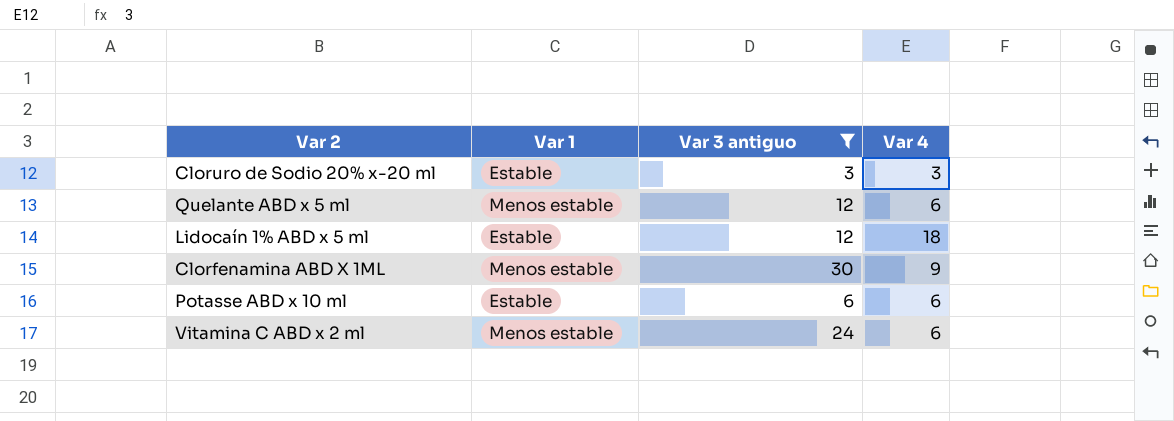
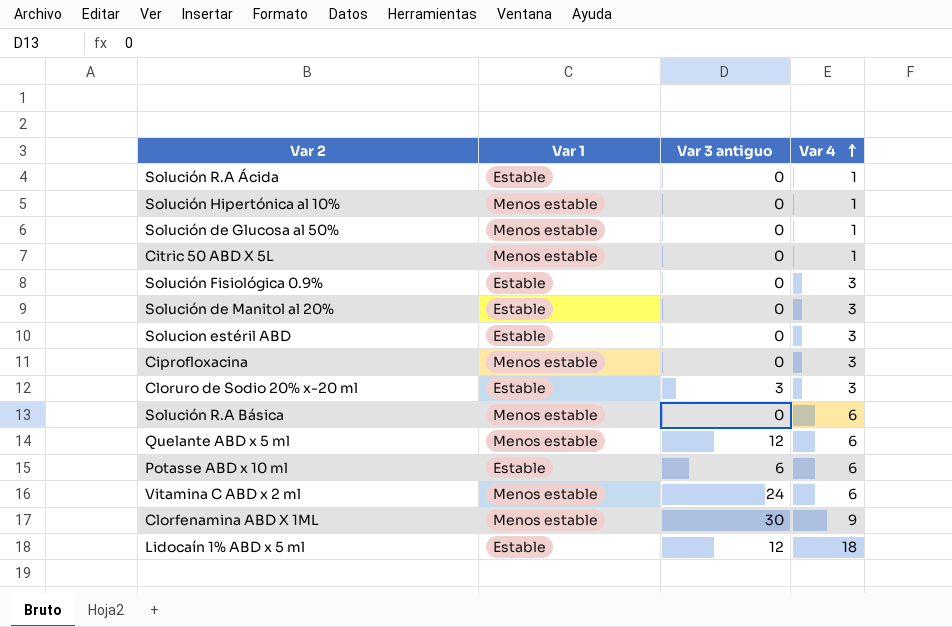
filter: Var 3 antiguo != 0 -> none
row order: none -> Var 4 ascending

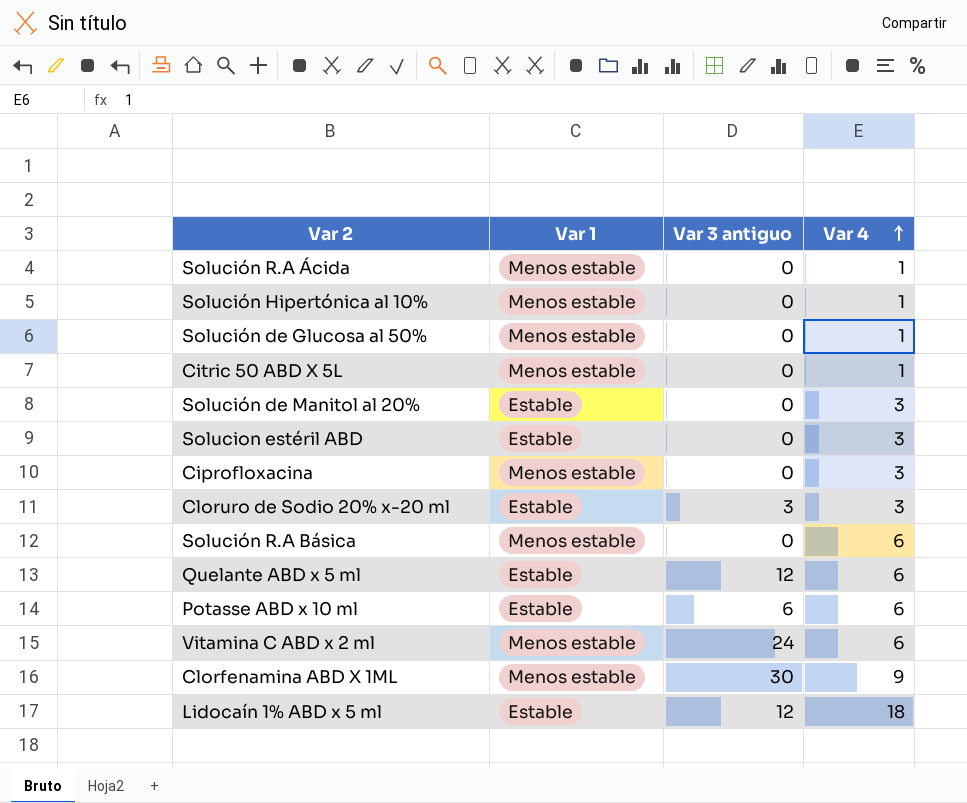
row Solución Fisiológica 0.9%: Estable | 0 | 3 -> none
Solución R.A Ácida | Var 1: Estable -> Menos estable
Quelante ABD x 5 ml | Var 1: Menos estable -> Estable

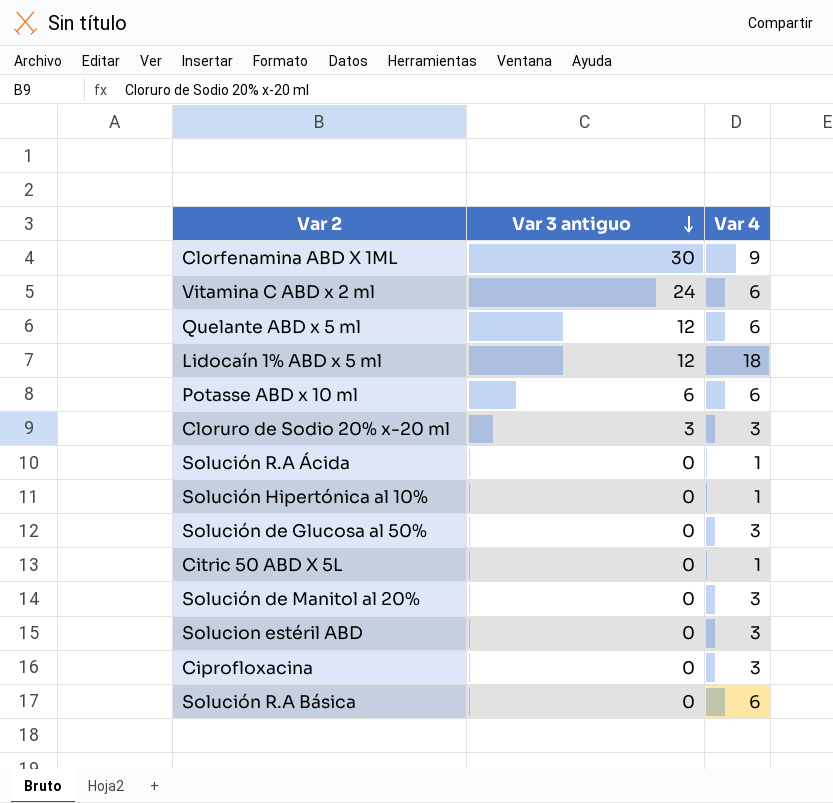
row order: Var 4 ascending -> Var 3 antiguo descending
column Var 1 | position: 2 -> none
Solución de Glucosa al 50% | Var 4: 1 -> 3

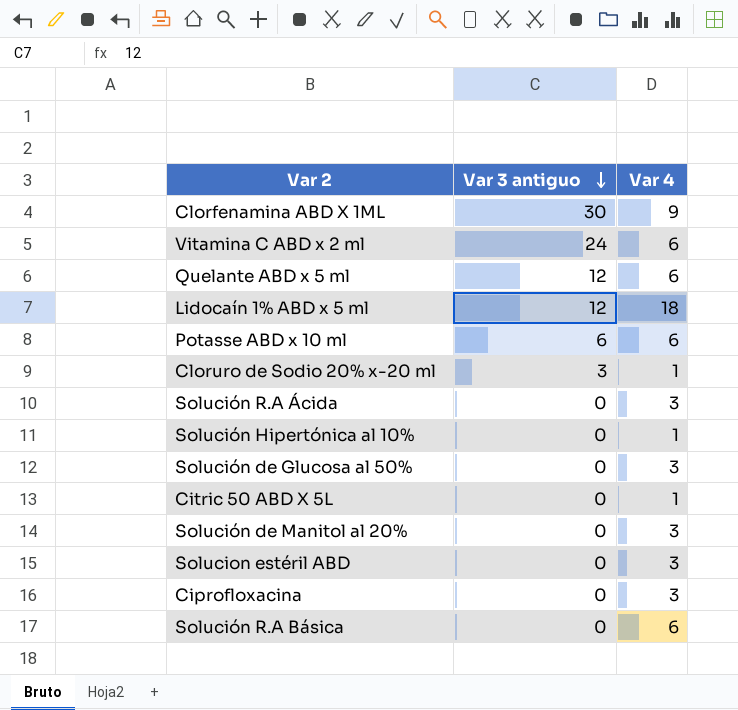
Cloruro de Sodio 20% x-20 ml | Var 4: 3 -> 1
Solución R.A Ácida | Var 4: 1 -> 3

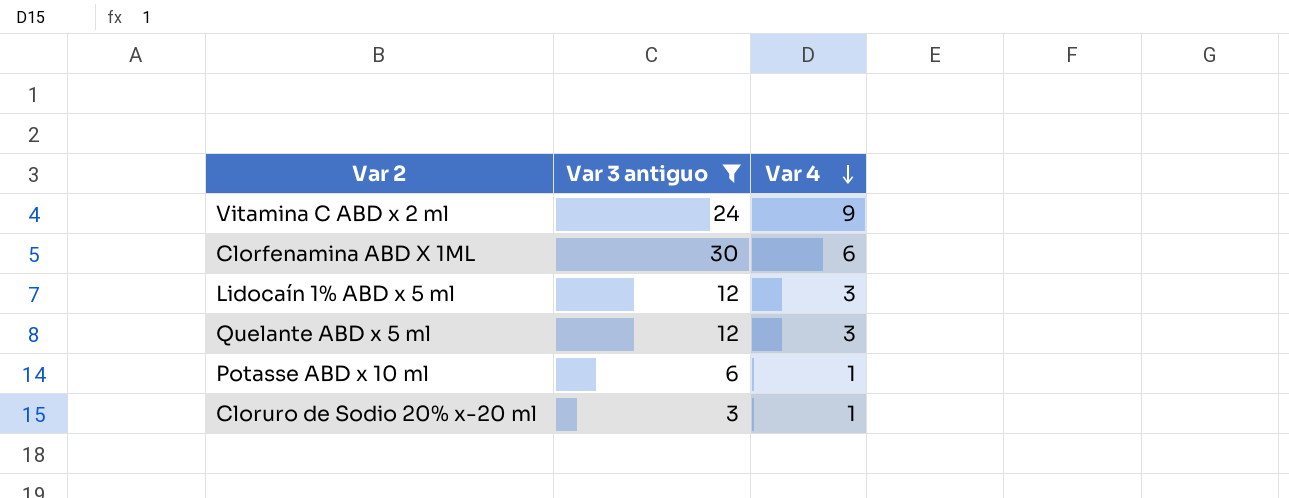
filter: none -> Var 3 antiguo != 0
row order: Var 3 antiguo descending -> Var 4 descending
Vitamina C ABD x 2 ml | Var 4: 6 -> 9
Clorfenamina ABD X 1ML | Var 4: 9 -> 6
Lidocaín 1% ABD x 5 ml | Var 4: 18 -> 3
Quelante ABD x 5 ml | Var 4: 6 -> 3
Potasse ABD x 10 ml | Var 4: 6 -> 1

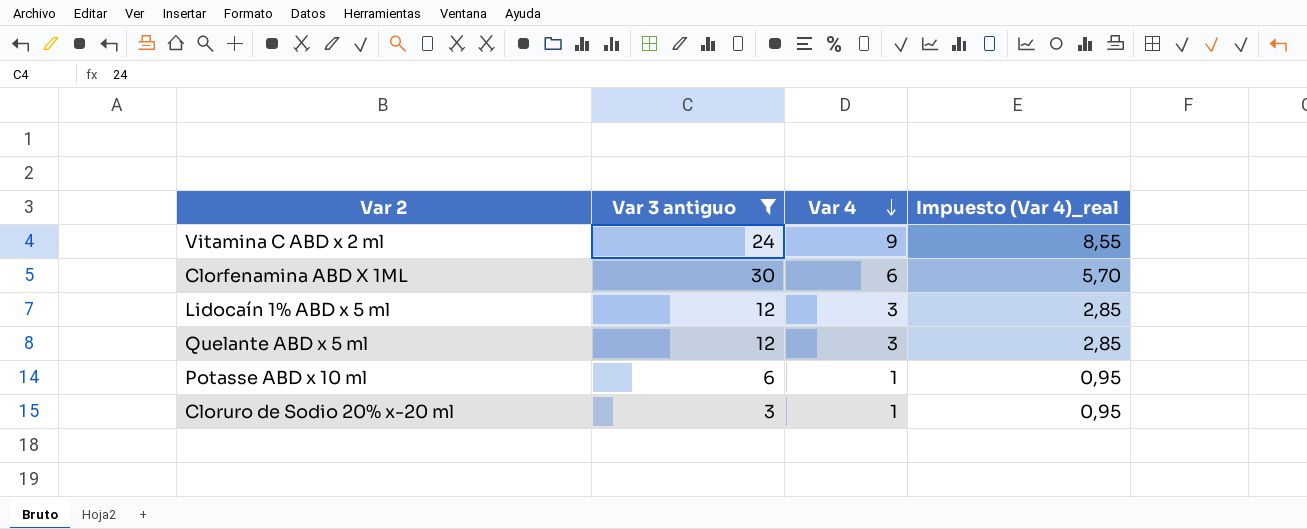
column Impuesto (Var 4)_real | formula: none -> [Var 4] * 0,95

